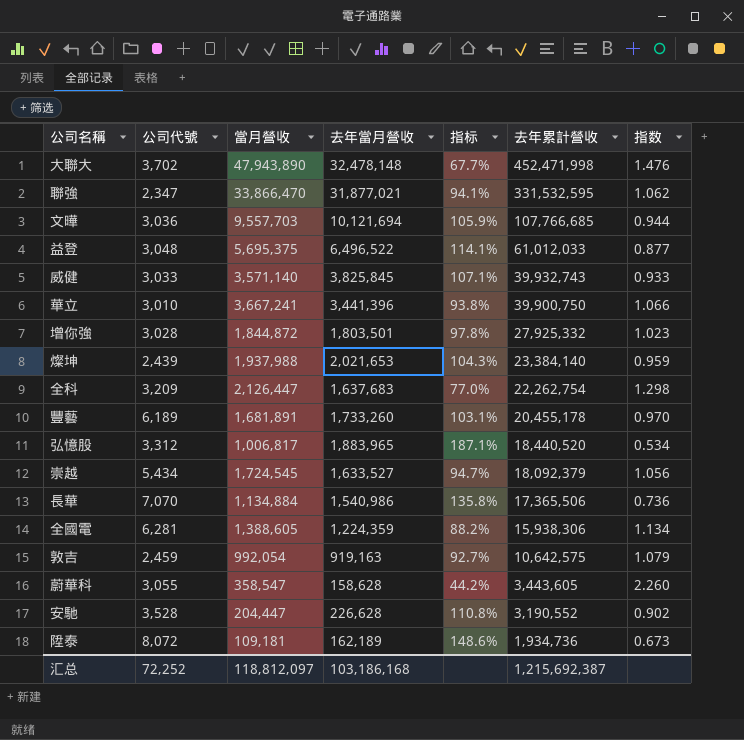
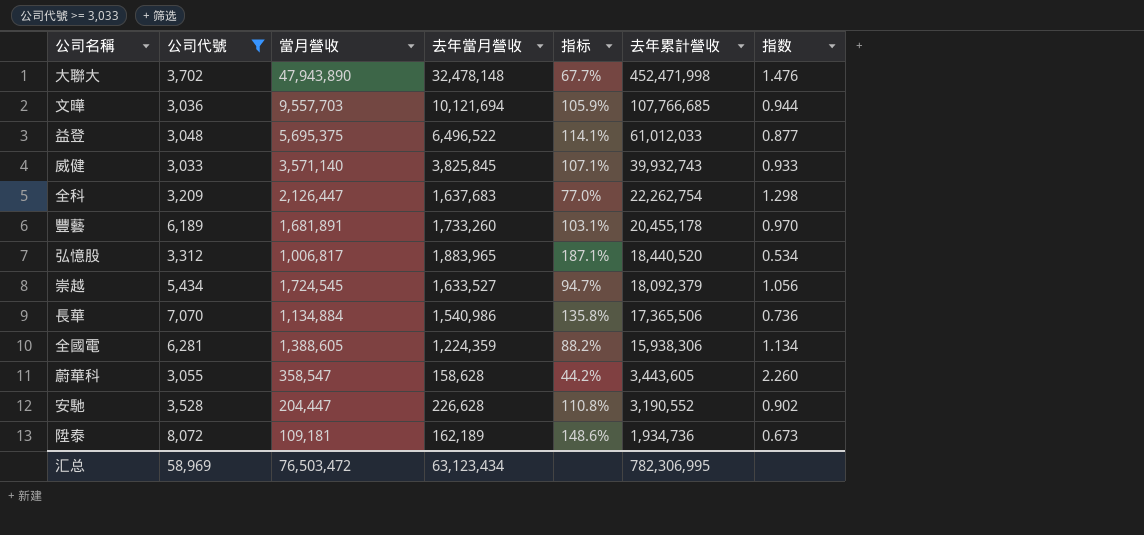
filter: none -> 公司代號 >= 3,033
汇总 | 公司代號: 72,252 -> 58,969
汇总 | 當月營收: 118,812,097 -> 76,503,472
汇总 | 去年當月營收: 103,186,168 -> 63,123,434
汇总 | 去年累計營收: 1,215,692,387 -> 782,306,995

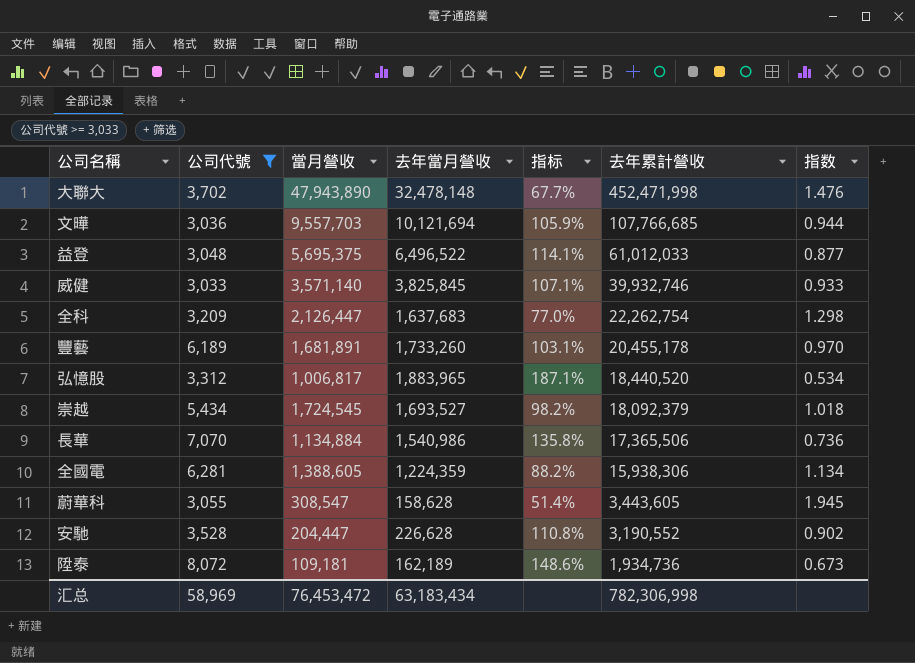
威健 | 去年累計營收: 39,932,743 -> 39,932,746
崇越 | 去年當月營收: 1,633,527 -> 1,693,527
崇越 | 指标: 94.7% -> 98.2%
崇越 | 指数: 1.056 -> 1.018
蔚華科 | 當月營收: 358,547 -> 308,547
蔚華科 | 指标: 44.2% -> 51.4%
蔚華科 | 指数: 2.260 -> 1.945
汇总 | 當月營收: 76,503,472 -> 76,453,472
汇总 | 去年當月營收: 63,123,434 -> 63,183,434
汇总 | 去年累計營收: 782,306,995 -> 782,306,998

